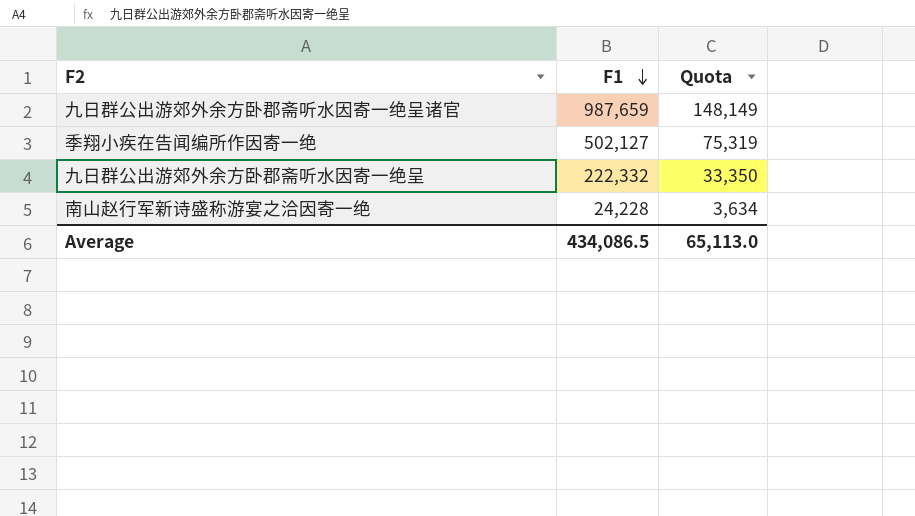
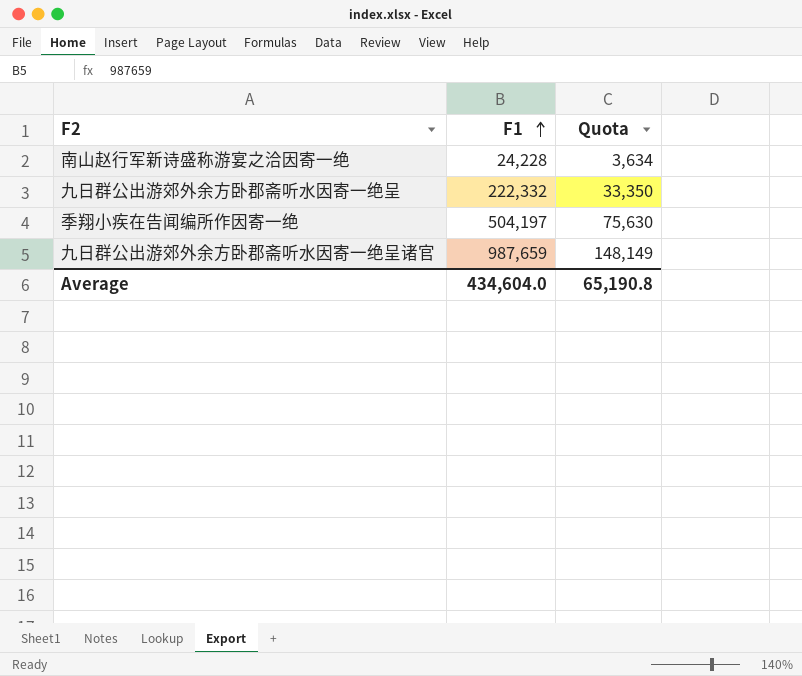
row order: F1 descending -> F1 ascending
季翔小疾在告闻编所作因寄一绝 | F1: 502,127 -> 504,197
季翔小疾在告闻编所作因寄一绝 | Quota: 75,319 -> 75,630
Average | F1: 434,086.5 -> 434,604.0
Average | Quota: 65,113.0 -> 65,190.8

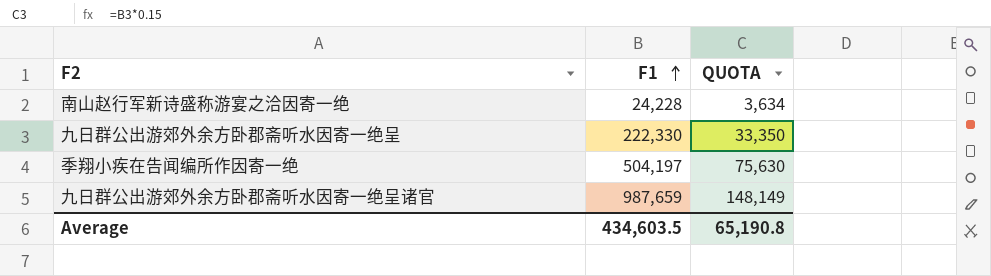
column name: Quota -> QUOTA
九日群公出游郊外余方卧郡斋听水因寄一绝呈 | F1: 222,332 -> 222,330
Average | F1: 434,604.0 -> 434,603.5

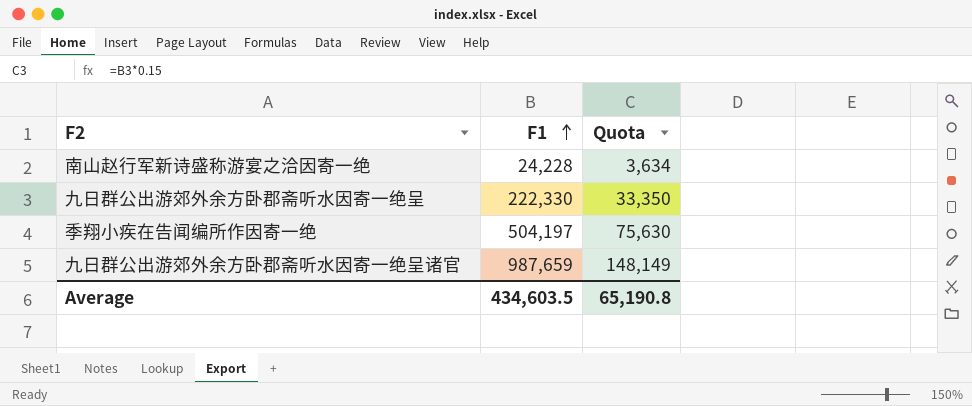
column name: QUOTA -> Quota

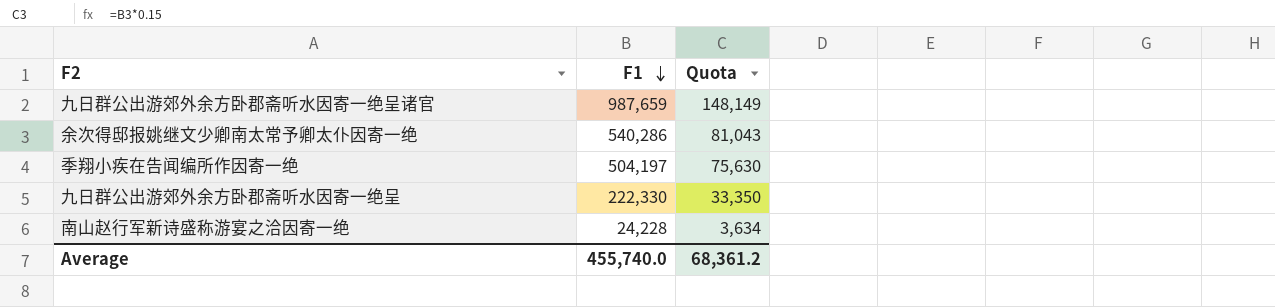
row order: F1 ascending -> F1 descending
row 余次得邸报姚继文少卿南太常予卿太仆因寄一绝: none -> 540,286 | 81,043
Average | F1: 434,603.5 -> 455,740.0
Average | Quota: 65,190.8 -> 68,361.2

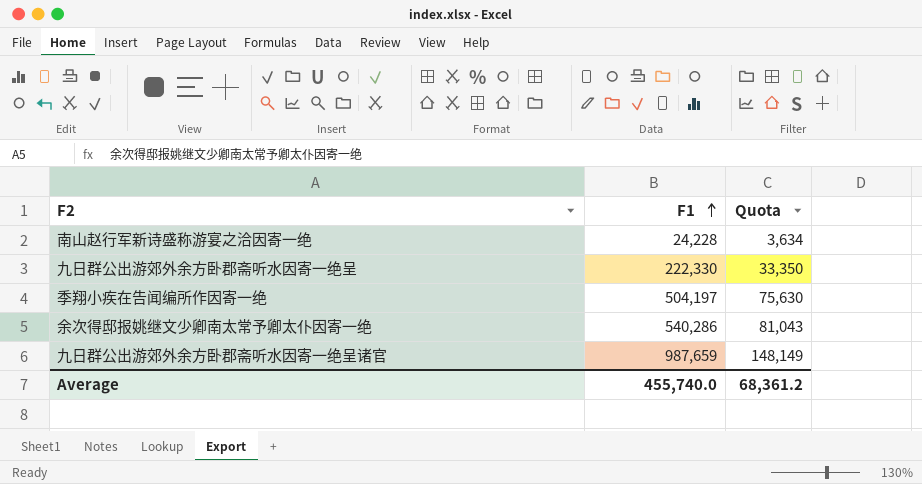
row order: F1 descending -> F1 ascending

